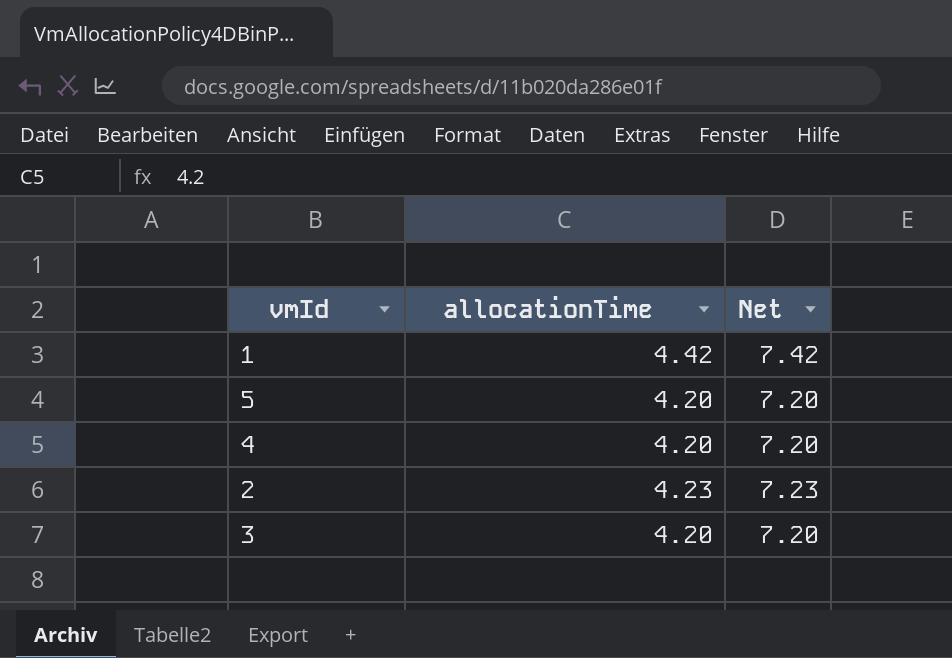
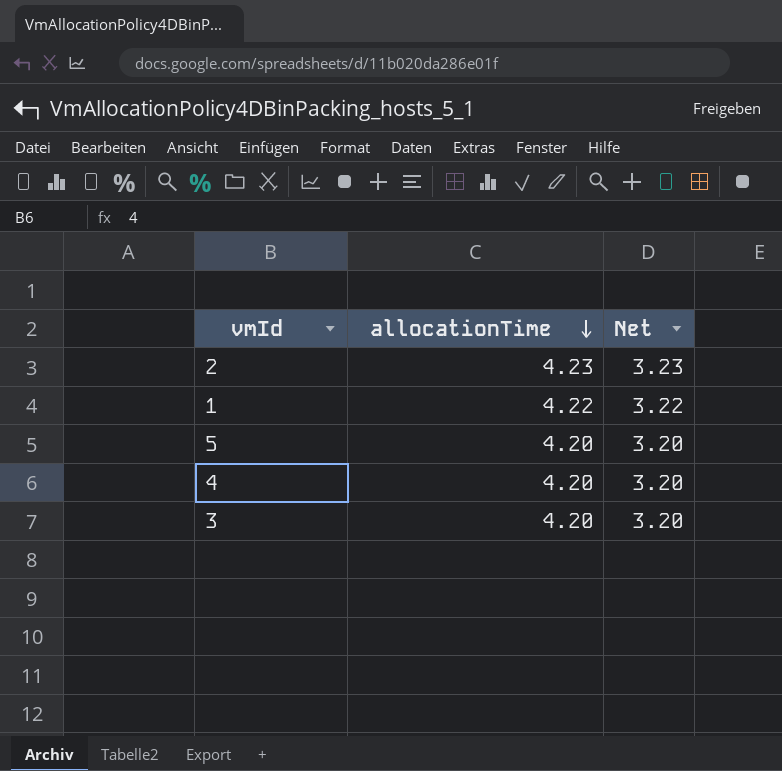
row order: none -> allocationTime descending
column Net | formula: [allocationTime] + 3 -> [allocationTime] - 1
1 | allocationTime: 4.42 -> 4.22

